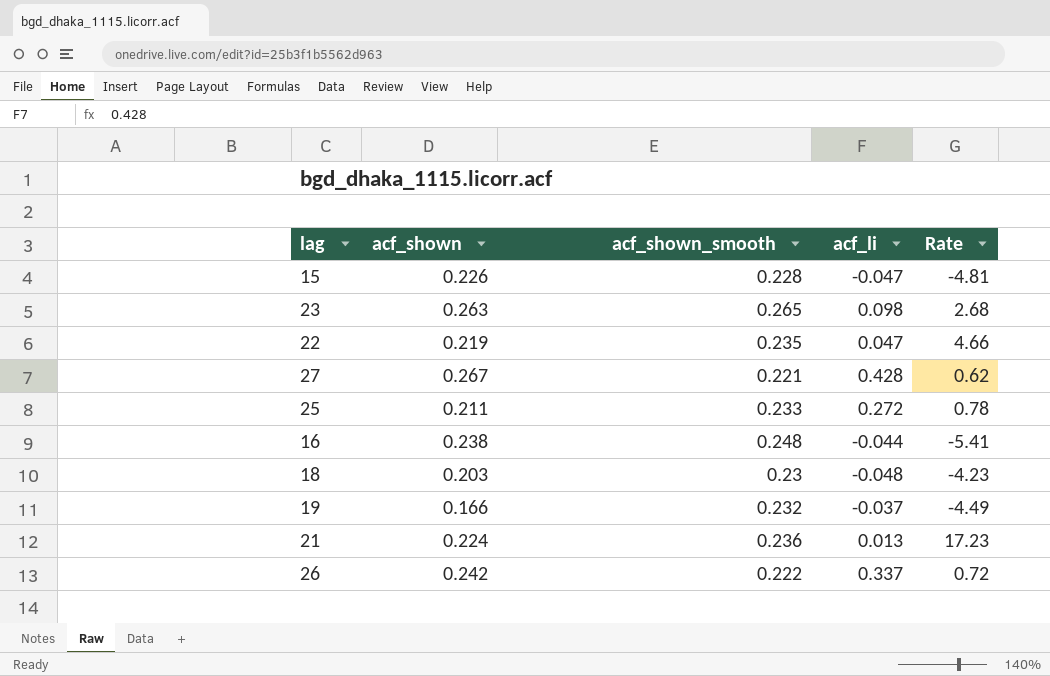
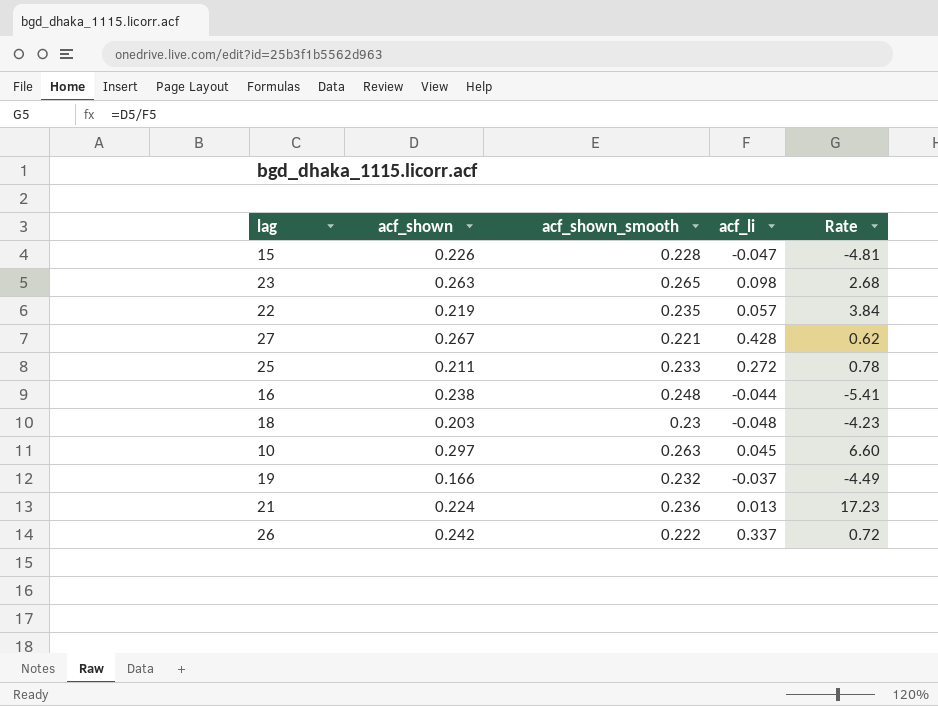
22 | acf_li: 0.047 -> 0.057
22 | Rate: 4.66 -> 3.84
row 10: none -> 0.297 | 0.263 | 0.045 | 6.60

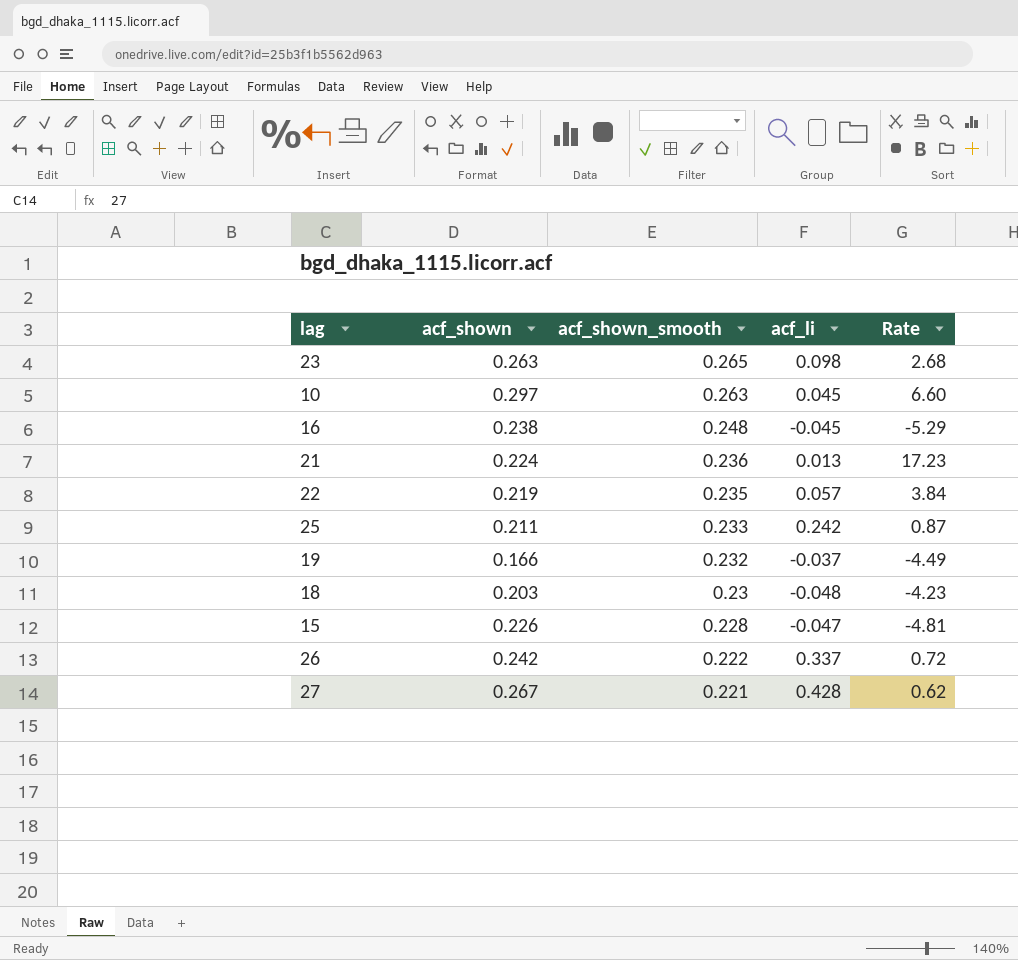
row order: none -> acf_shown_smooth descending
16 | acf_li: -0.044 -> -0.045
16 | Rate: -5.41 -> -5.29
25 | acf_li: 0.272 -> 0.242
25 | Rate: 0.78 -> 0.87

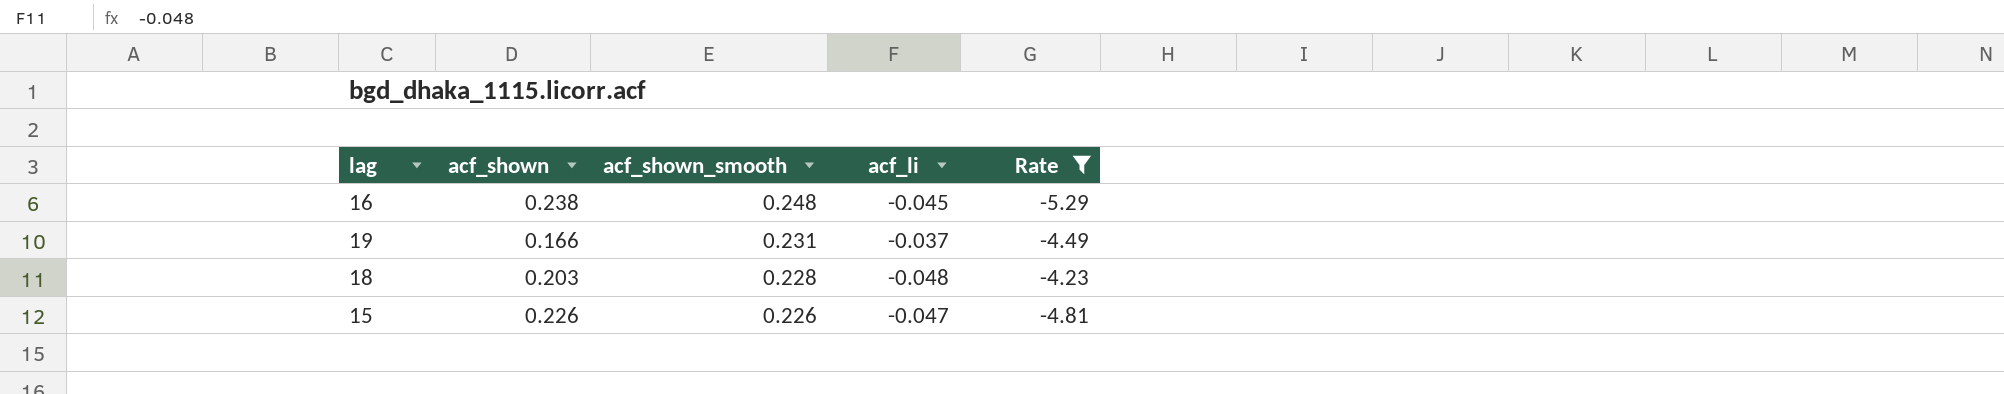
filter: none -> Rate <= -4.23
19 | acf_shown_smooth: 0.232 -> 0.231
18 | acf_shown_smooth: 0.23 -> 0.228
15 | acf_shown_smooth: 0.228 -> 0.226

